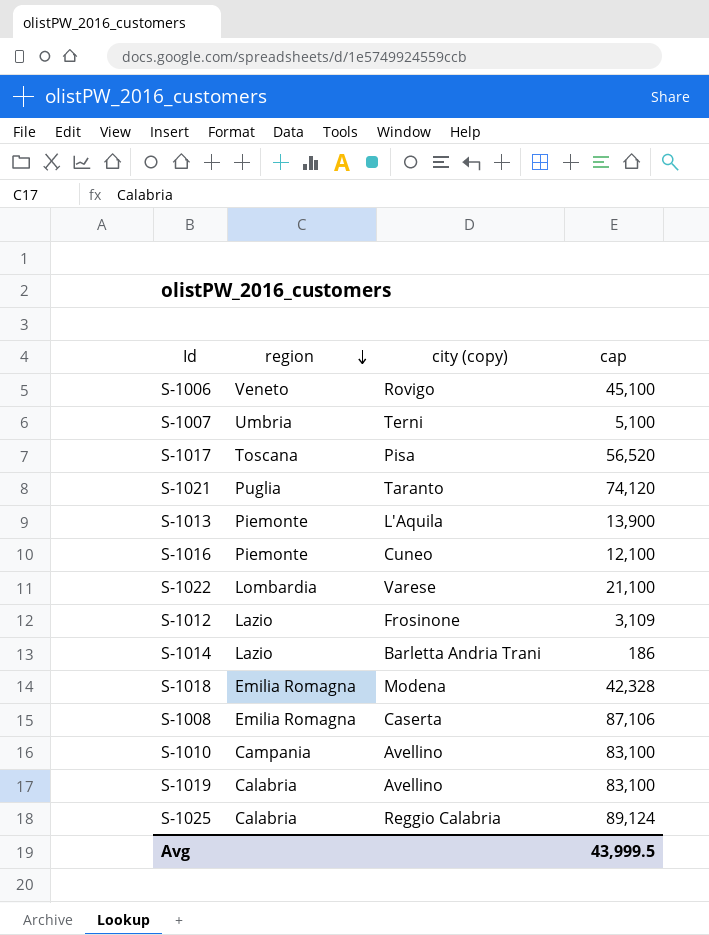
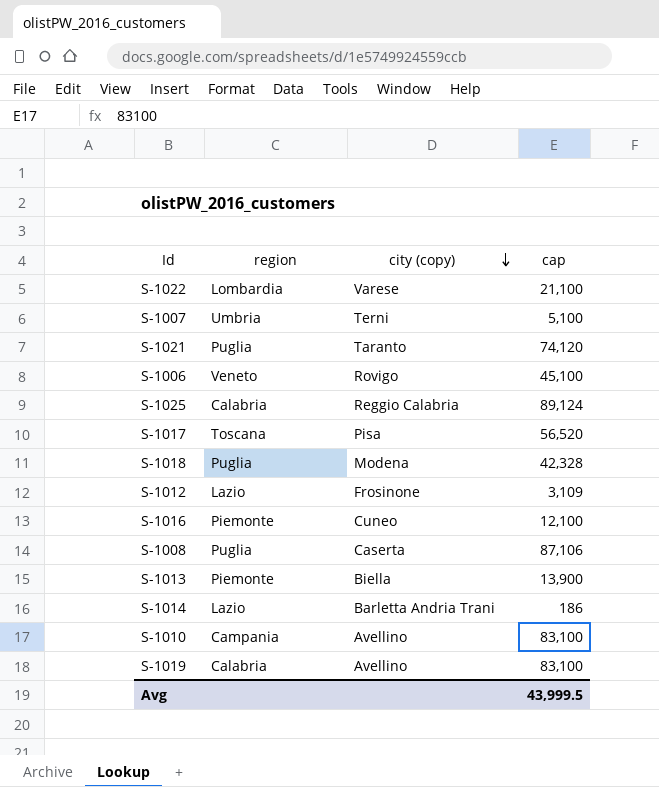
row order: region descending -> city (copy) descending
S-1018 | region: Emilia Romagna -> Puglia
S-1008 | region: Emilia Romagna -> Puglia
S-1013 | city (copy): L'Aquila -> Biella

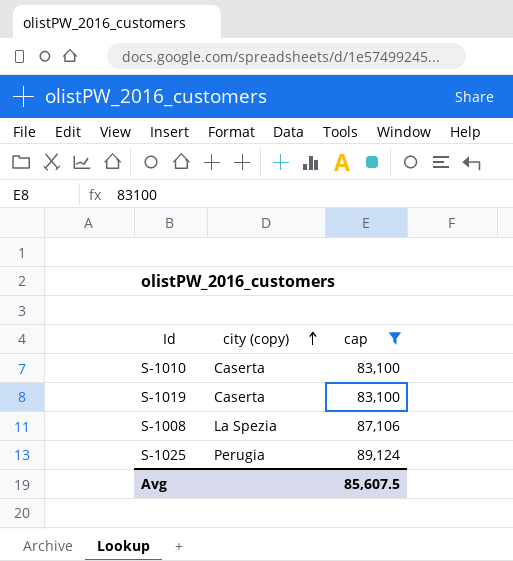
filter: none -> cap >= 83,100
row order: city (copy) descending -> city (copy) ascending
column region | position: 2 -> none
S-1010 | city (copy): Avellino -> Caserta
S-1019 | city (copy): Avellino -> Caserta
S-1008 | city (copy): Caserta -> La Spezia
S-1025 | city (copy): Reggio Calabria -> Perugia
Avg | cap: 43,999.5 -> 85,607.5

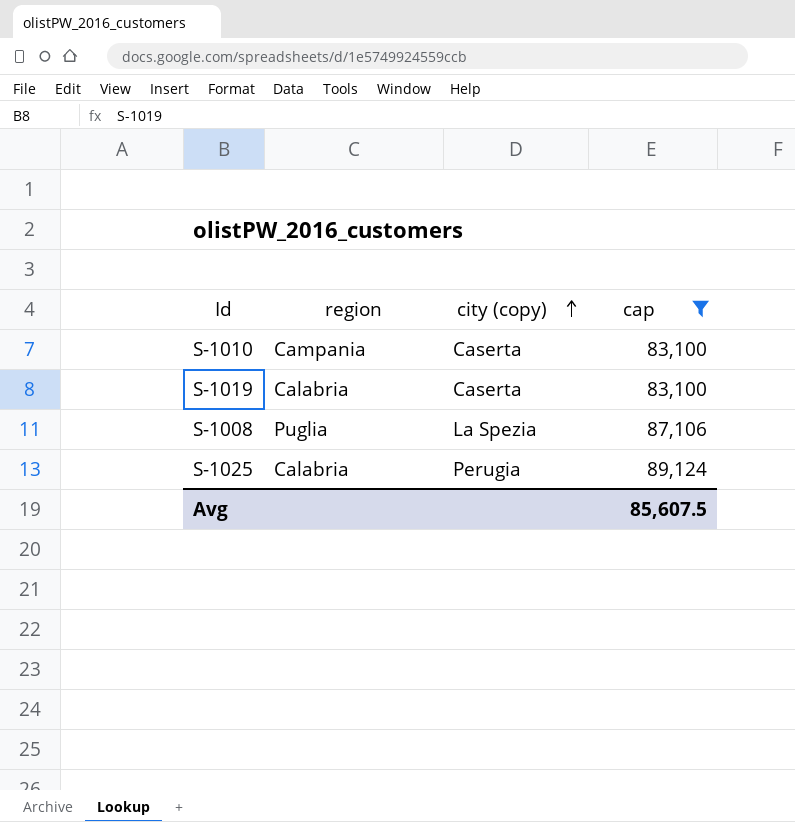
column region | position: none -> 2

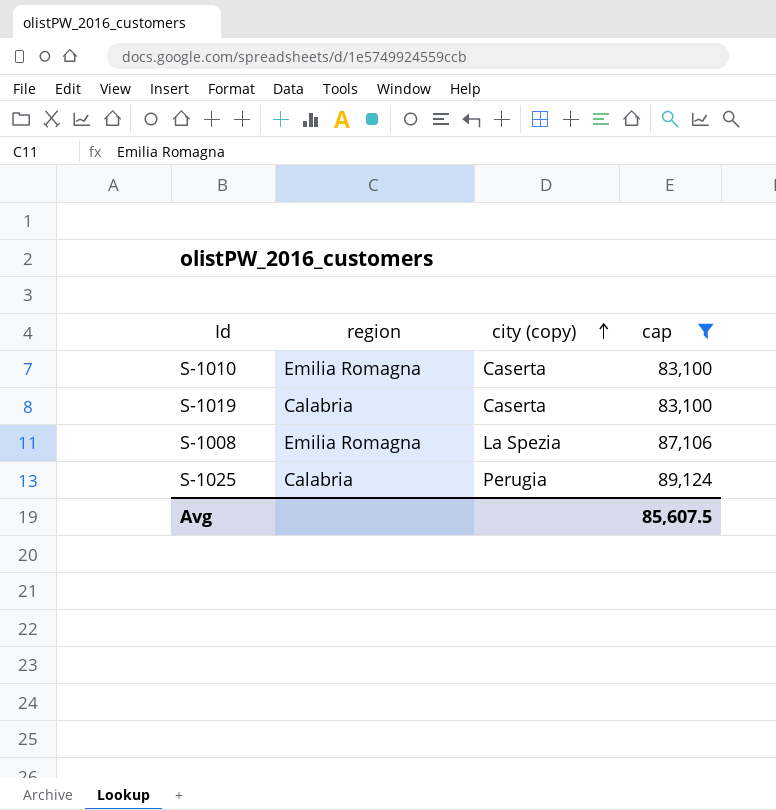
S-1010 | region: Campania -> Emilia Romagna
S-1008 | region: Puglia -> Emilia Romagna

